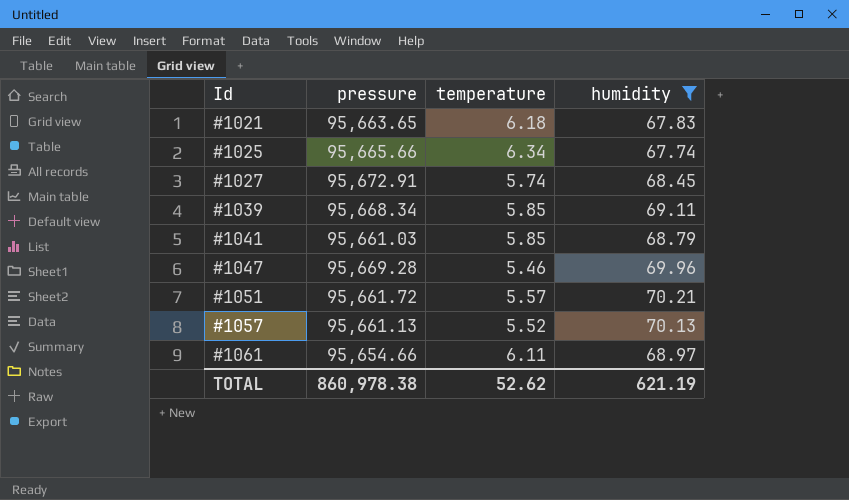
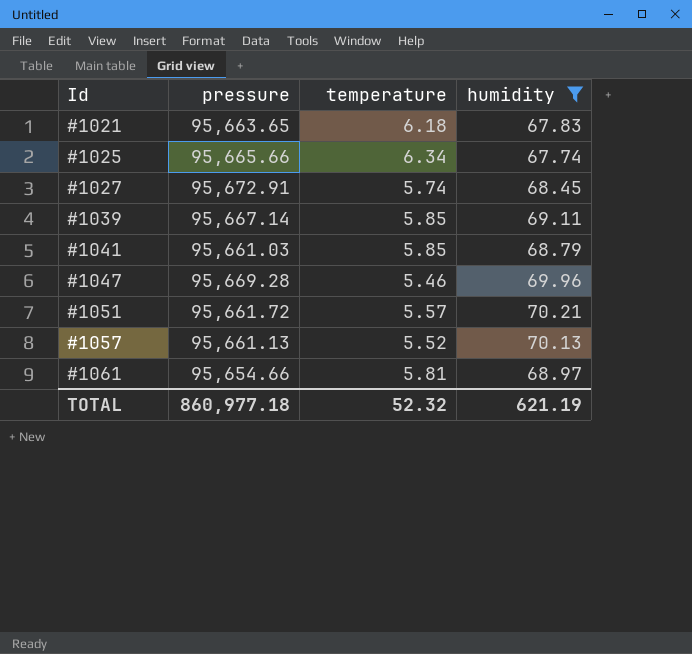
#1039 | pressure: 95,668.34 -> 95,667.14
#1061 | temperature: 6.11 -> 5.81
TOTAL | pressure: 860,978.38 -> 860,977.18
TOTAL | temperature: 52.62 -> 52.32

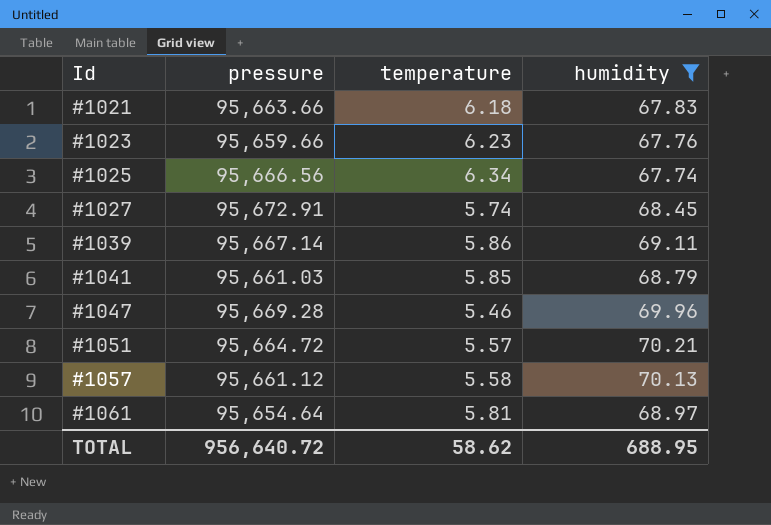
#1021 | pressure: 95,663.65 -> 95,663.66
row #1023: none -> 95,659.66 | 6.23 | 67.76
#1025 | pressure: 95,665.66 -> 95,666.56
#1039 | temperature: 5.85 -> 5.86
#1051 | pressure: 95,661.72 -> 95,664.72
#1057 | pressure: 95,661.13 -> 95,661.12
#1057 | temperature: 5.52 -> 5.58
#1061 | pressure: 95,654.66 -> 95,654.64
TOTAL | pressure: 860,977.18 -> 956,640.72
TOTAL | temperature: 52.32 -> 58.62
TOTAL | humidity: 621.19 -> 688.95

